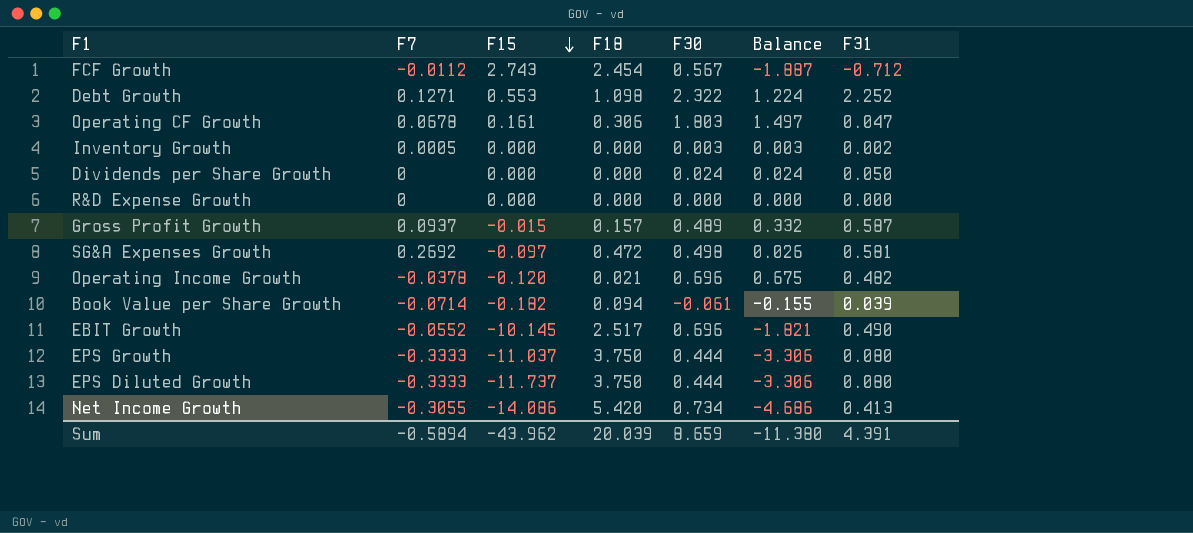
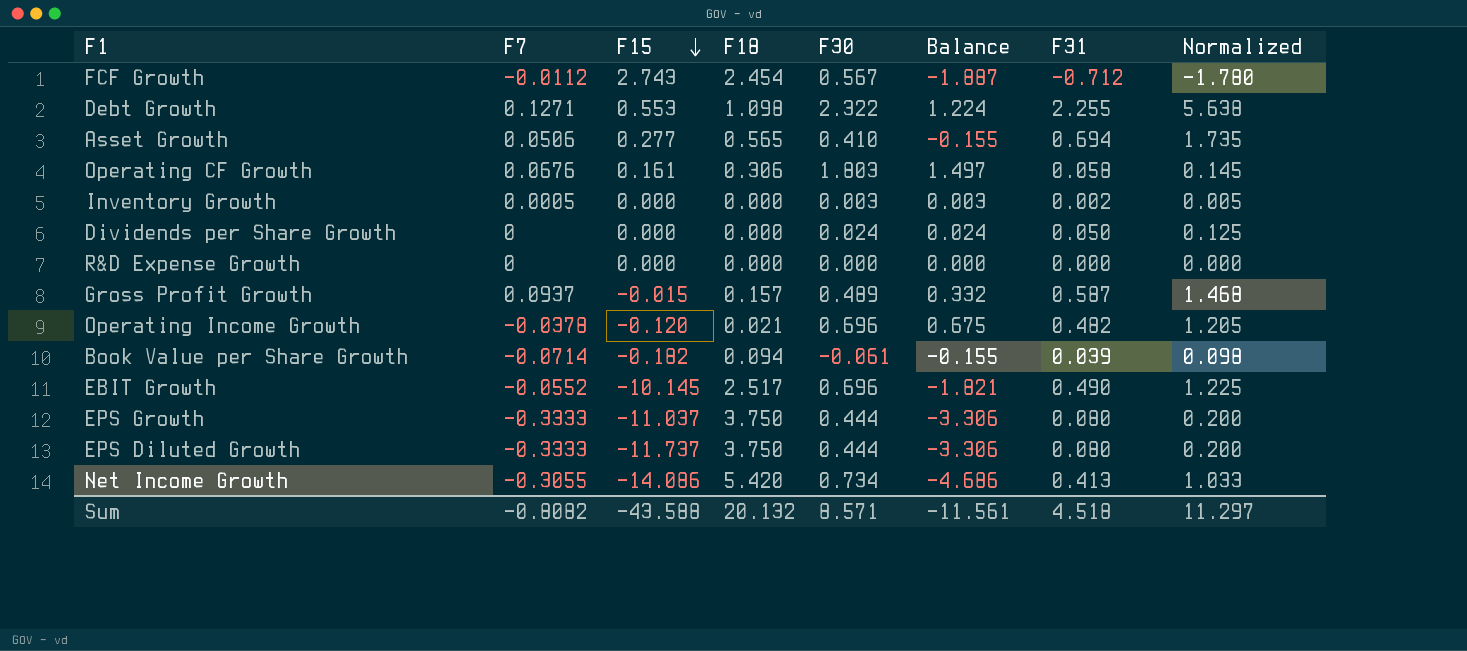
column Normalized | formula: none -> [F31] * 2.5
row SG&A Expenses Growth: 0.2692 | -0.097 | 0.472 | 0.498 | 0.026 | 0.581 -> none
Debt Growth | F31: 2.252 -> 2.255
row Asset Growth: none -> 0.0506 | 0.277 | 0.565 | 0.410 | -0.155 | 0.694 | 1.735
Operating CF Growth | F7: 0.0678 -> 0.0676
Operating CF Growth | F31: 0.047 -> 0.058
Sum | F7: -0.5894 -> -0.8082
Sum | F15: -43.962 -> -43.588
Sum | F18: 20.039 -> 20.132
Sum | F30: 8.659 -> 8.571
Sum | Balance: -11.380 -> -11.561
Sum | F31: 4.391 -> 4.518

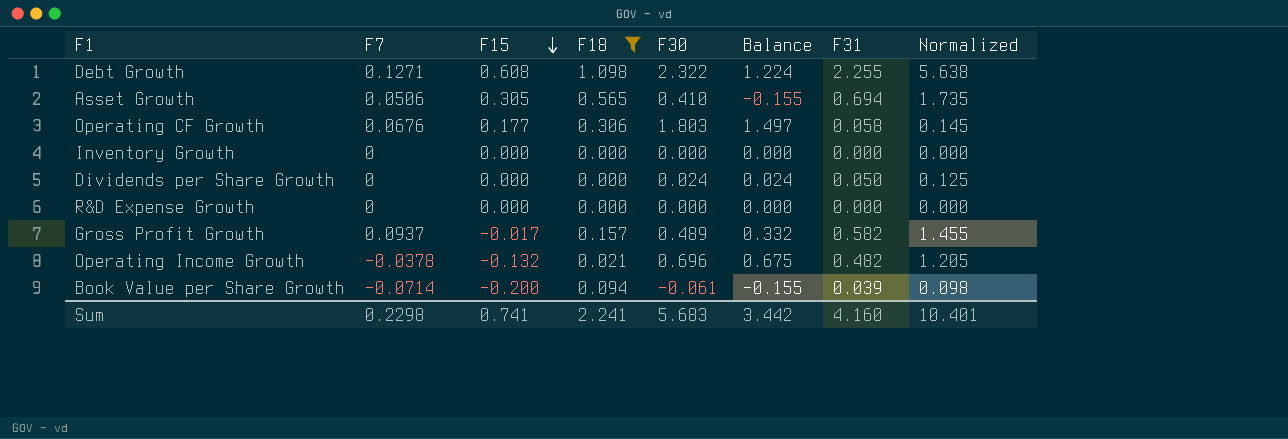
filter: none -> F18 <= 1.098
Debt Growth | F15: 0.553 -> 0.608
Asset Growth | F15: 0.277 -> 0.305
Operating CF Growth | F15: 0.161 -> 0.177
Inventory Growth | F7: 0.0005 -> 0
Inventory Growth | F30: 0.003 -> 0.000
Inventory Growth | Balance: 0.003 -> 0.000
Inventory Growth | F31: 0.002 -> 0.000
Inventory Growth | Normalized: 0.005 -> 0.000
Gross Profit Growth | F15: -0.015 -> -0.017
Gross Profit Growth | F31: 0.587 -> 0.582
Gross Profit Growth | Normalized: 1.468 -> 1.455
Operating Income Growth | F15: -0.120 -> -0.132
Book Value per Share Growth | F15: -0.182 -> -0.200
Sum | F7: -0.8082 -> 0.2298
Sum | F15: -43.588 -> 0.741
Sum | F18: 20.132 -> 2.241
Sum | F30: 8.571 -> 5.683
Sum | Balance: -11.561 -> 3.442
Sum | F31: 4.518 -> 4.160
Sum | Normalized: 11.297 -> 10.401

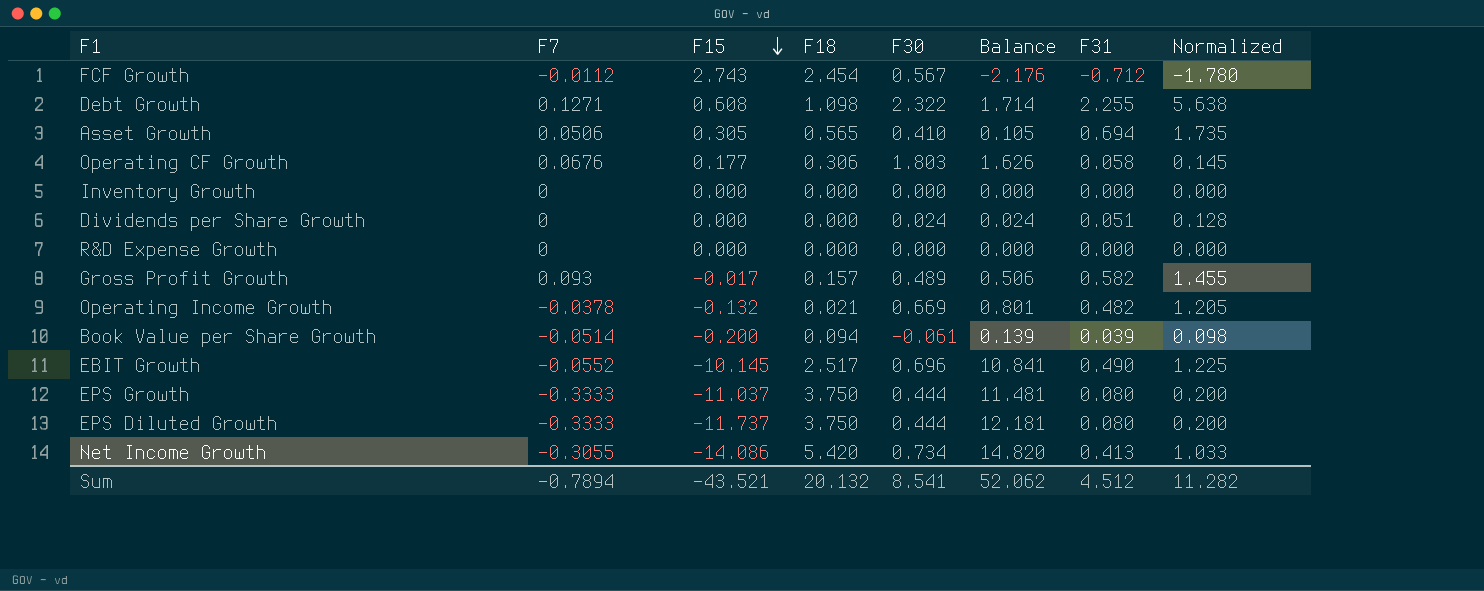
filter: F18 <= 1.098 -> none
column Balance | formula: [F30] - [F18] -> [F30] - [F15]
Dividends per Share Growth | F31: 0.050 -> 0.051
Dividends per Share Growth | Normalized: 0.125 -> 0.128
Gross Profit Growth | F7: 0.0937 -> 0.093
Operating Income Growth | F30: 0.696 -> 0.669
Book Value per Share Growth | F7: -0.0714 -> -0.0514
Sum | F7: 0.2298 -> -0.7894
Sum | F15: 0.741 -> -43.521
Sum | F18: 2.241 -> 20.132
Sum | F30: 5.683 -> 8.541
Sum | Balance: 3.442 -> 52.062
Sum | F31: 4.160 -> 4.512
Sum | Normalized: 10.401 -> 11.282

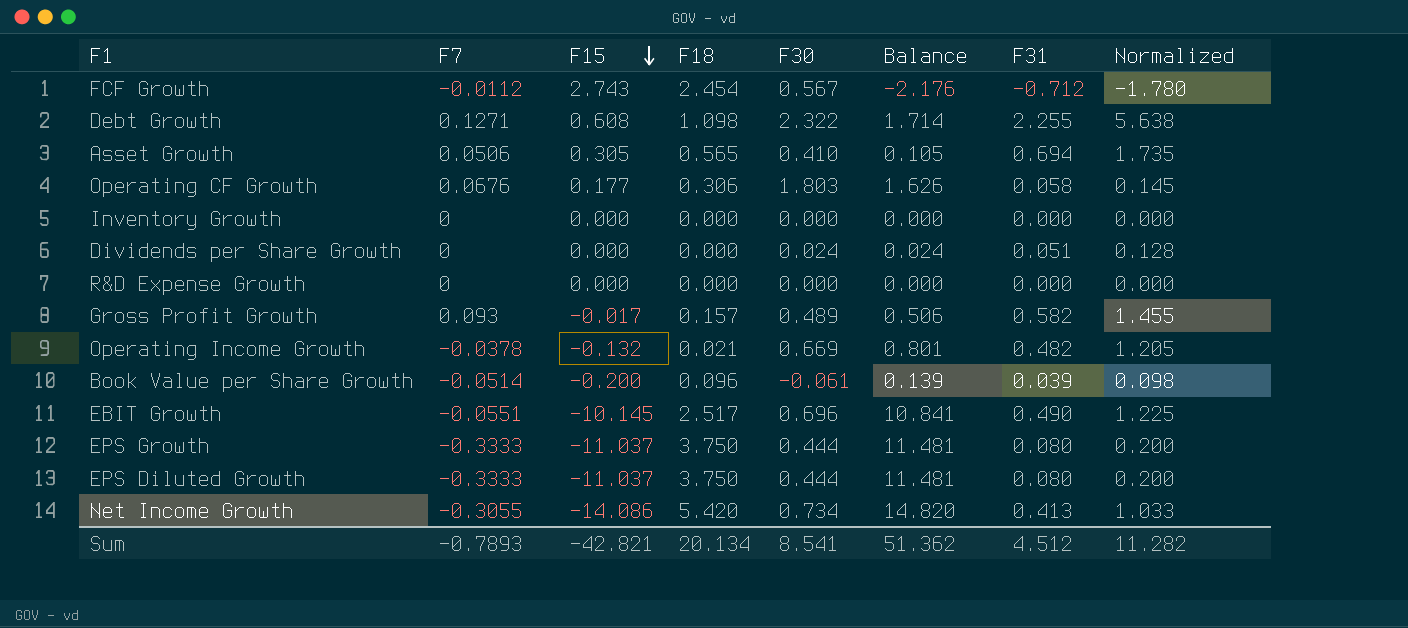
Book Value per Share Growth | F18: 0.094 -> 0.096
EBIT Growth | F7: -0.0552 -> -0.0551
EPS Diluted Growth | F15: -11.737 -> -11.037
EPS Diluted Growth | Balance: 12.181 -> 11.481
Sum | F7: -0.7894 -> -0.7893
Sum | F15: -43.521 -> -42.821
Sum | F18: 20.132 -> 20.134
Sum | Balance: 52.062 -> 51.362

